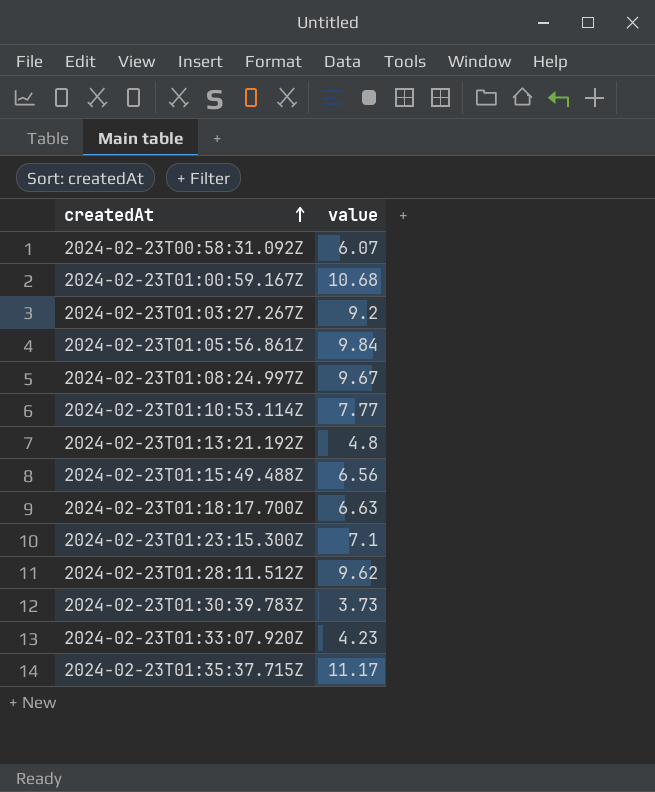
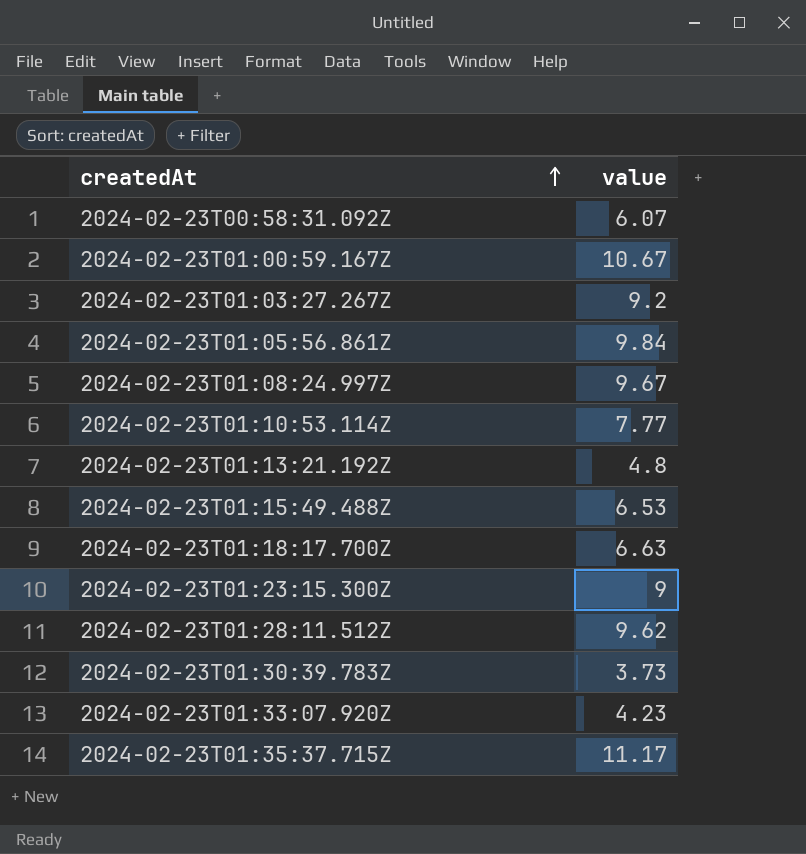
2024-02-23T01:00:59.167Z | value: 10.68 -> 10.67
2024-02-23T01:15:49.488Z | value: 6.56 -> 6.53
2024-02-23T01:23:15.300Z | value: 7.1 -> 9

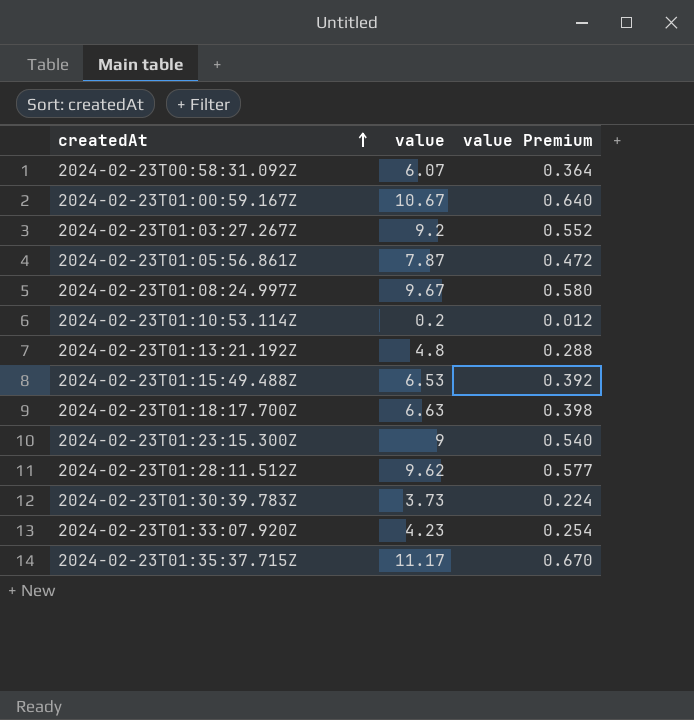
column value Premium | formula: none -> [value] * 0.06
2024-02-23T01:05:56.861Z | value: 9.84 -> 7.87
2024-02-23T01:10:53.114Z | value: 7.77 -> 0.2

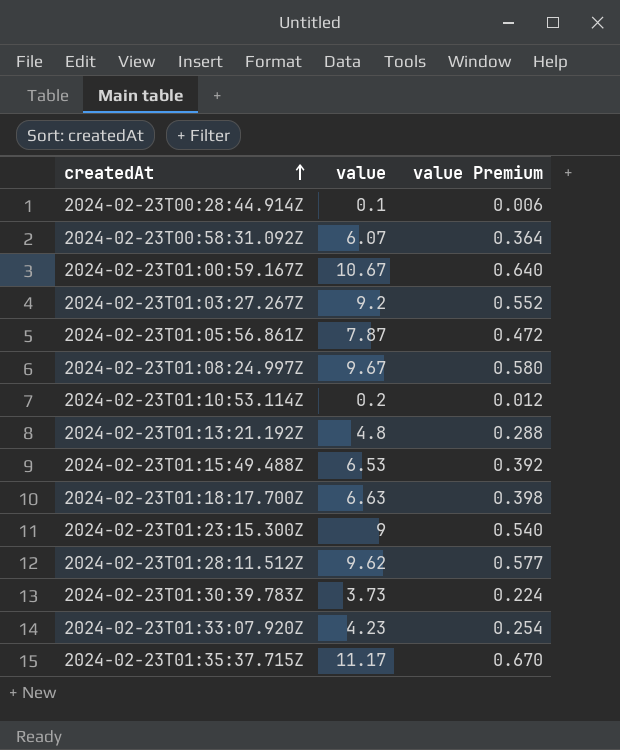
row 2024-02-23T00:28:44.914Z: none -> 0.1 | 0.006

